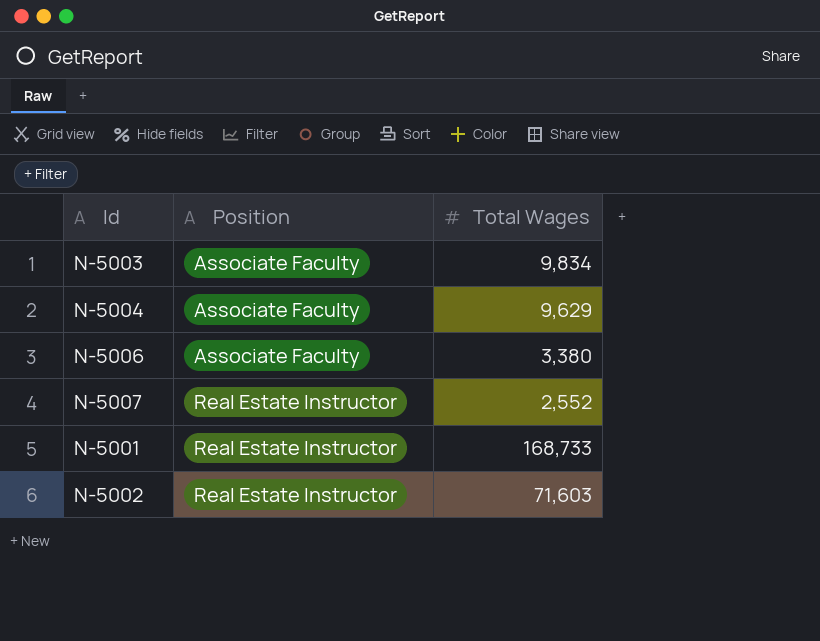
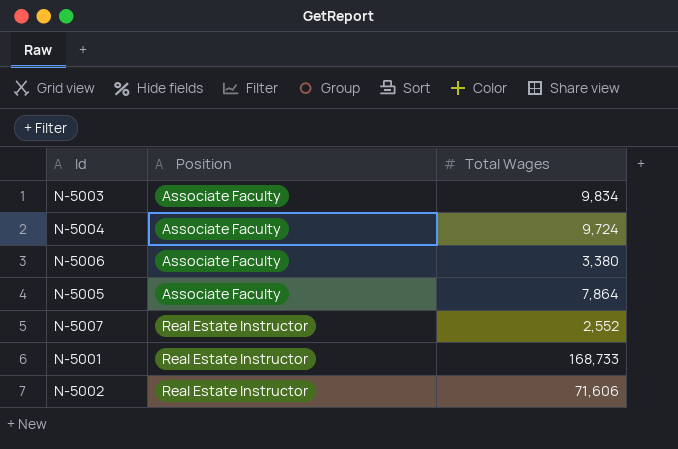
N-5004 | Total Wages: 9,629 -> 9,724
row N-5005: none -> Associate Faculty | 7,864
N-5002 | Total Wages: 71,603 -> 71,606

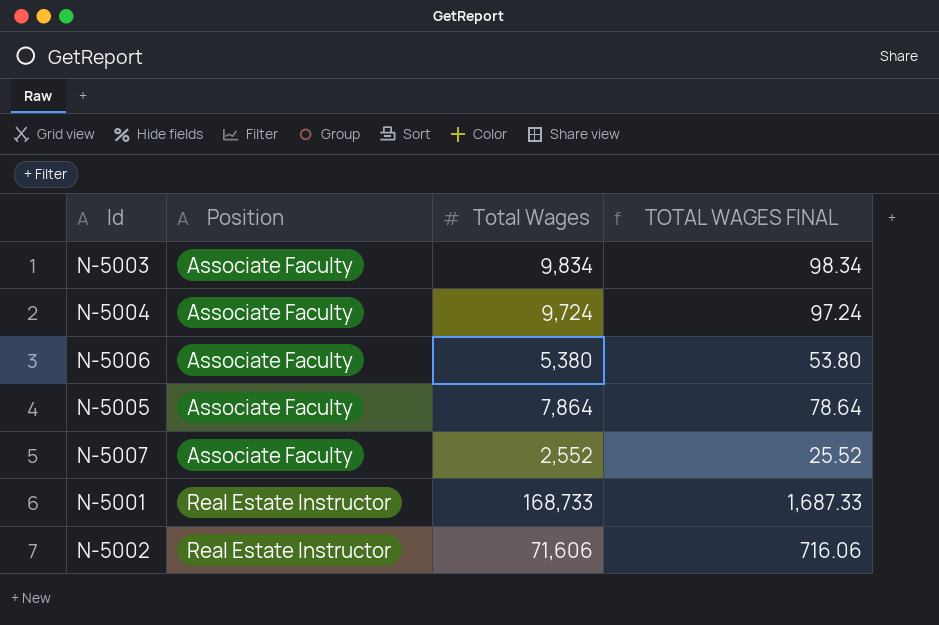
column TOTAL WAGES FINAL | formula: none -> [Total Wages] * 0.01
N-5006 | Total Wages: 3,380 -> 5,380
N-5007 | Position: Real Estate Instructor -> Associate Faculty

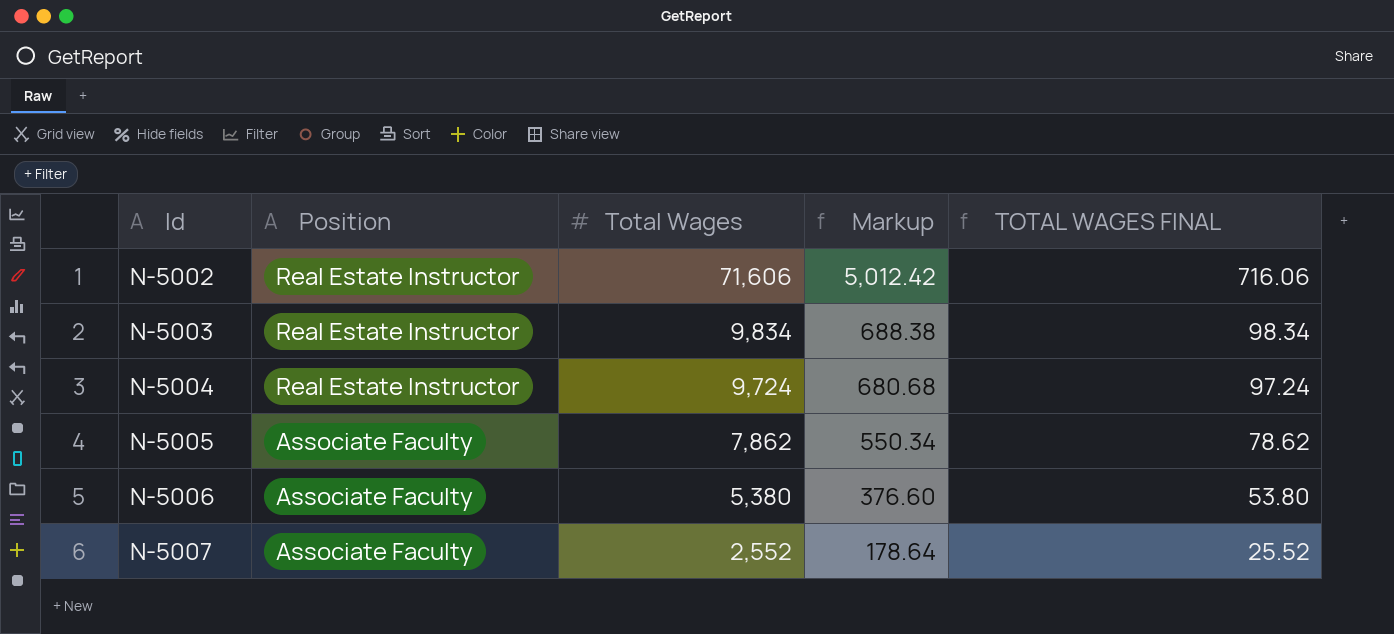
row order: Position ascending -> Id ascending
column Markup | formula: none -> [Total Wages] * 0.07
row N-5001: Real Estate Instructor | 168,733 | 1,687.33 -> none
N-5003 | Position: Associate Faculty -> Real Estate Instructor
N-5004 | Position: Associate Faculty -> Real Estate Instructor
N-5005 | Total Wages: 7,864 -> 7,862
N-5005 | TOTAL WAGES FINAL: 78.64 -> 78.62

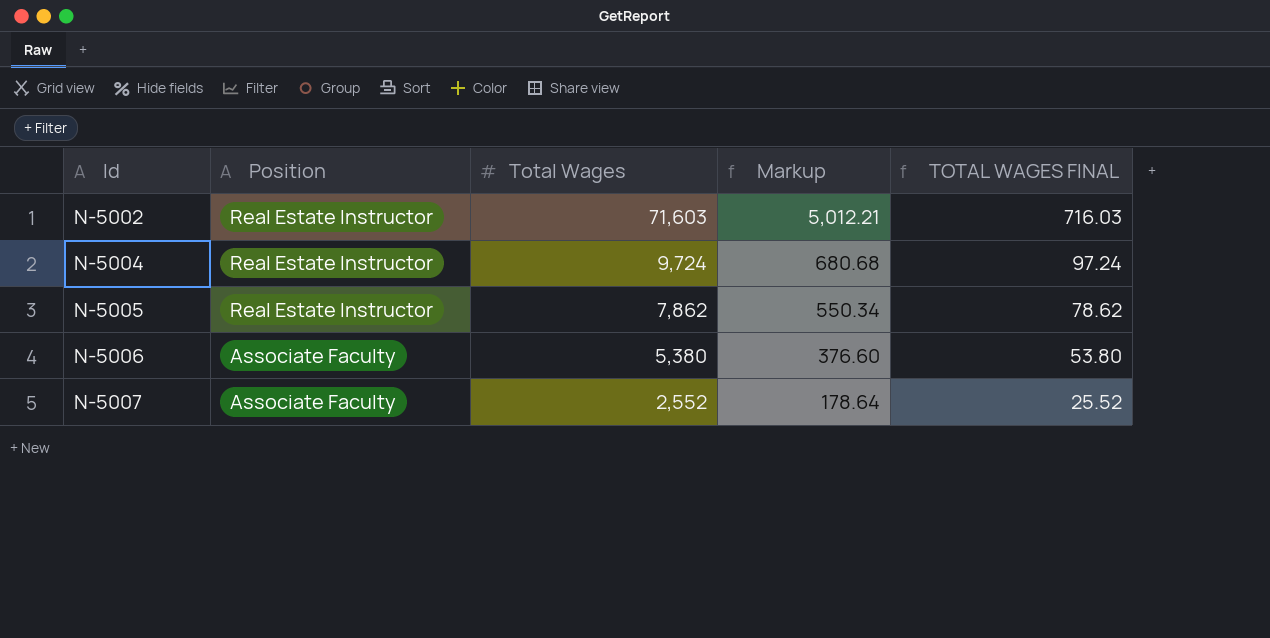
row N-5003: Real Estate Instructor | 9,834 | 688.38 | 98.34 -> none
N-5002 | Total Wages: 71,606 -> 71,603
N-5002 | Markup: 5,012.42 -> 5,012.21
N-5002 | TOTAL WAGES FINAL: 716.06 -> 716.03
N-5005 | Position: Associate Faculty -> Real Estate Instructor

